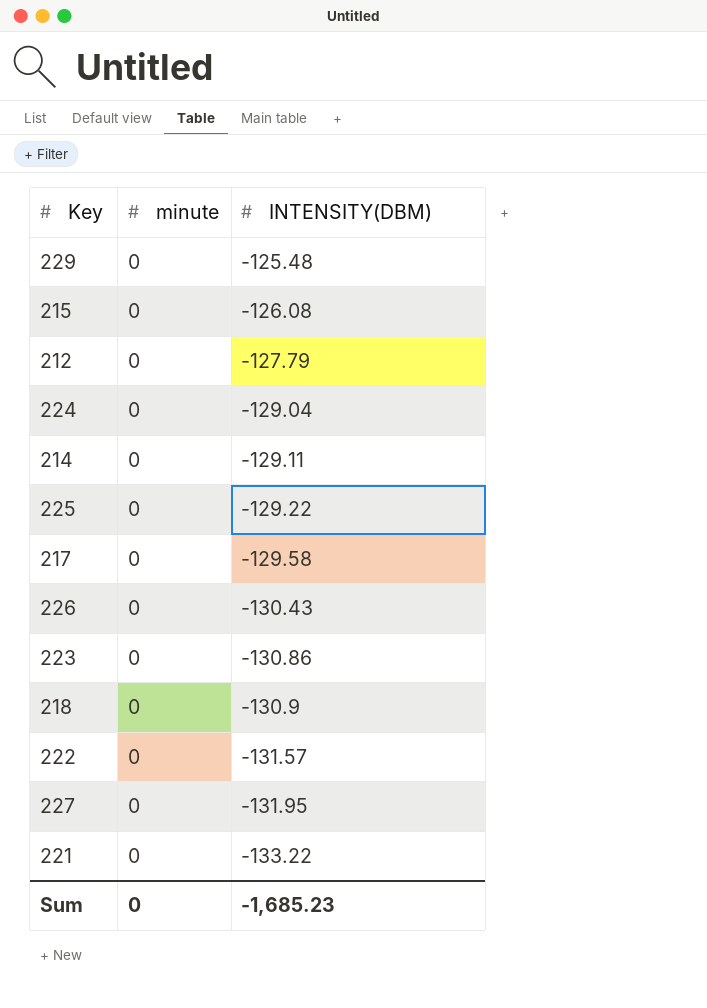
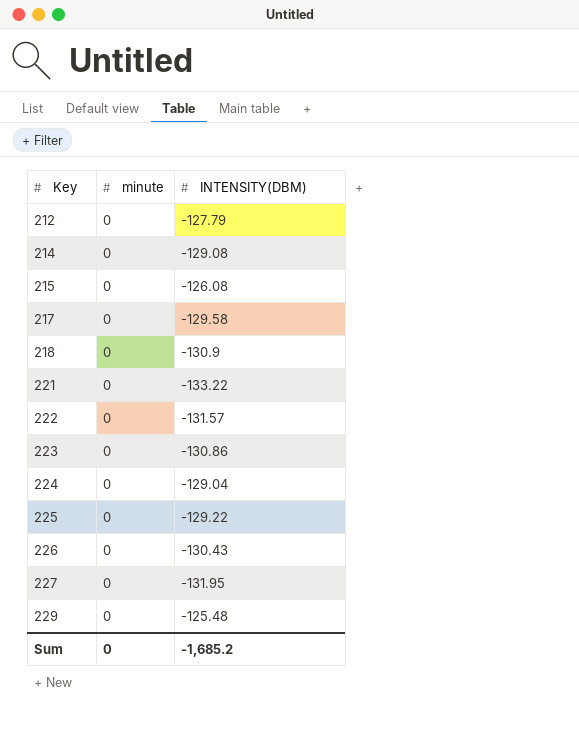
row order: INTENSITY(DBM) descending -> Key ascending
214 | INTENSITY(DBM): -129.11 -> -129.08
Sum | INTENSITY(DBM): -1,685.23 -> -1,685.2

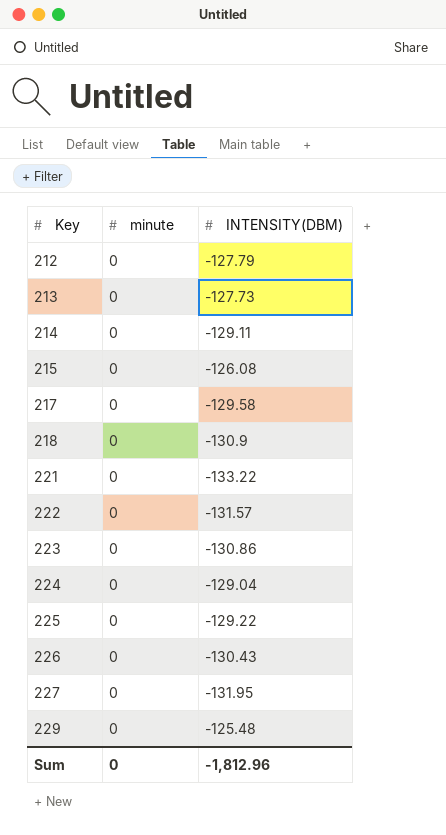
row 213: none -> 0 | -127.73
214 | INTENSITY(DBM): -129.08 -> -129.11
Sum | INTENSITY(DBM): -1,685.2 -> -1,812.96

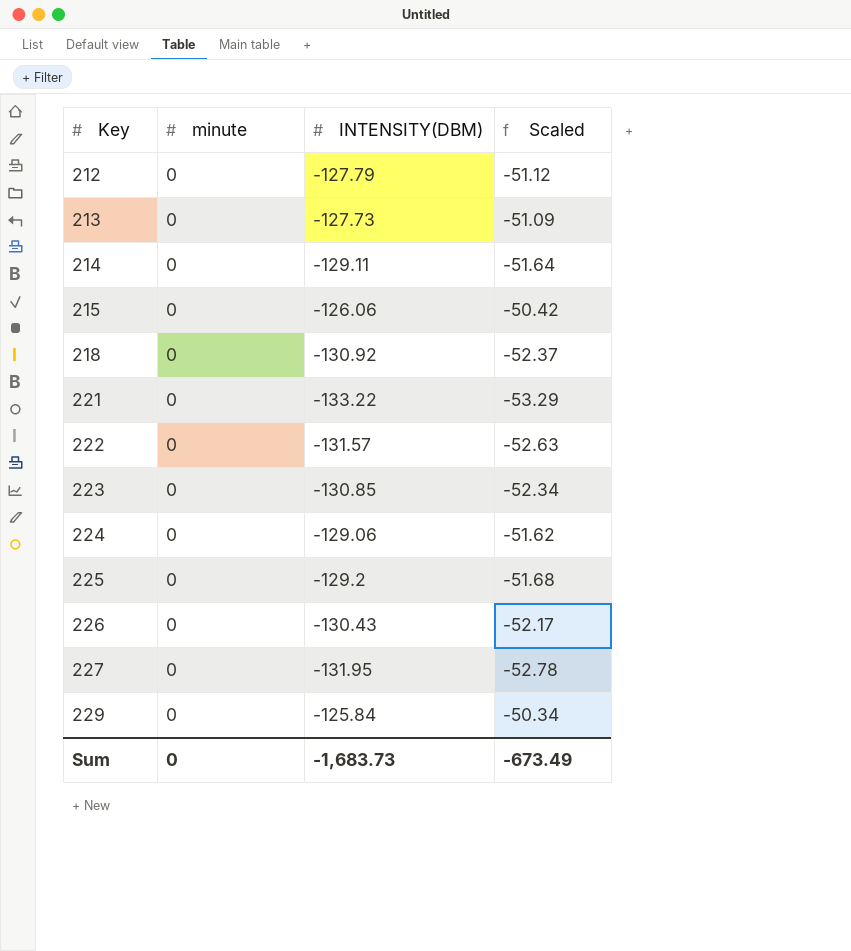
column Scaled | formula: none -> [INTENSITY(DBM)] * 0.4
row 217: 0 | -129.58 -> none
215 | INTENSITY(DBM): -126.08 -> -126.06
218 | INTENSITY(DBM): -130.9 -> -130.92
223 | INTENSITY(DBM): -130.86 -> -130.85
224 | INTENSITY(DBM): -129.04 -> -129.06
225 | INTENSITY(DBM): -129.22 -> -129.2
229 | INTENSITY(DBM): -125.48 -> -125.84
Sum | INTENSITY(DBM): -1,812.96 -> -1,683.73

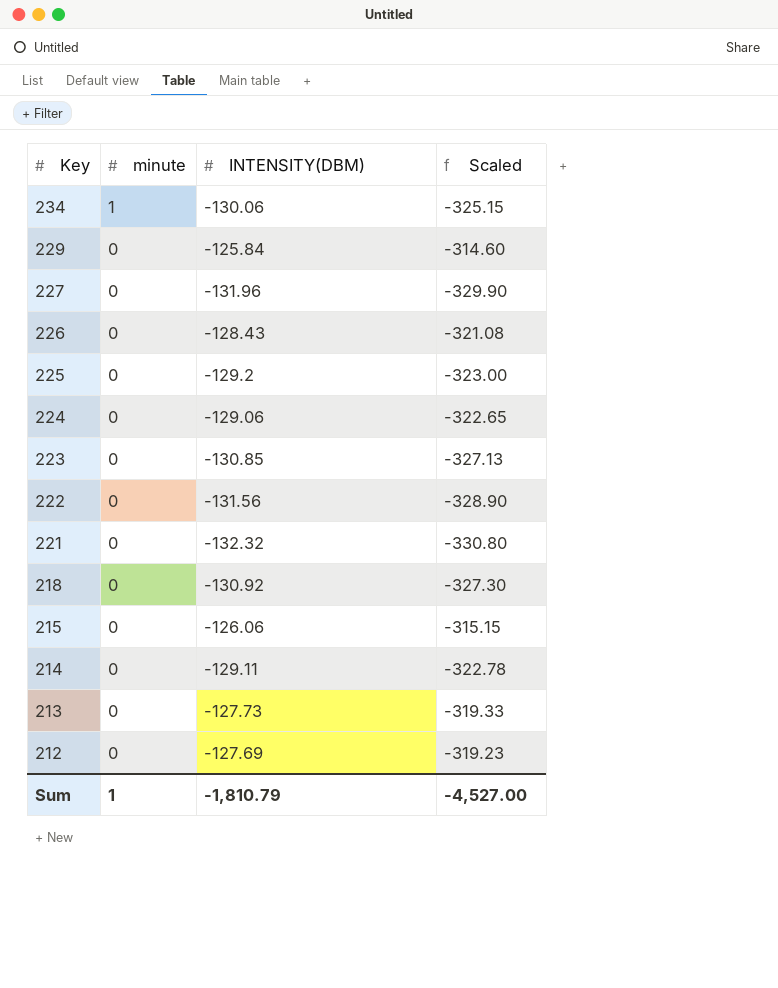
row order: Key ascending -> Key descending
column Scaled | formula: [INTENSITY(DBM)] * 0.4 -> [INTENSITY(DBM)] * 2.5
row 234: none -> 1 | -130.06 | -325.15
227 | INTENSITY(DBM): -131.95 -> -131.96
226 | INTENSITY(DBM): -130.43 -> -128.43
222 | INTENSITY(DBM): -131.57 -> -131.56
221 | INTENSITY(DBM): -133.22 -> -132.32
212 | INTENSITY(DBM): -127.79 -> -127.69
Sum | minute: 0 -> 1
Sum | INTENSITY(DBM): -1,683.73 -> -1,810.79
Sum | Scaled: -673.49 -> -4,527.00

